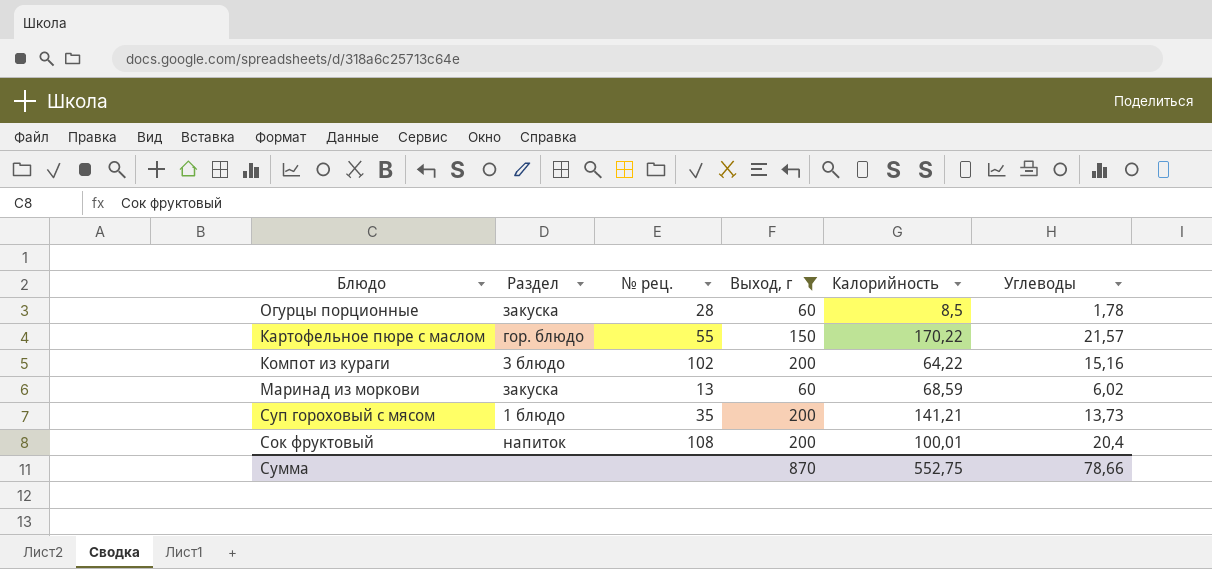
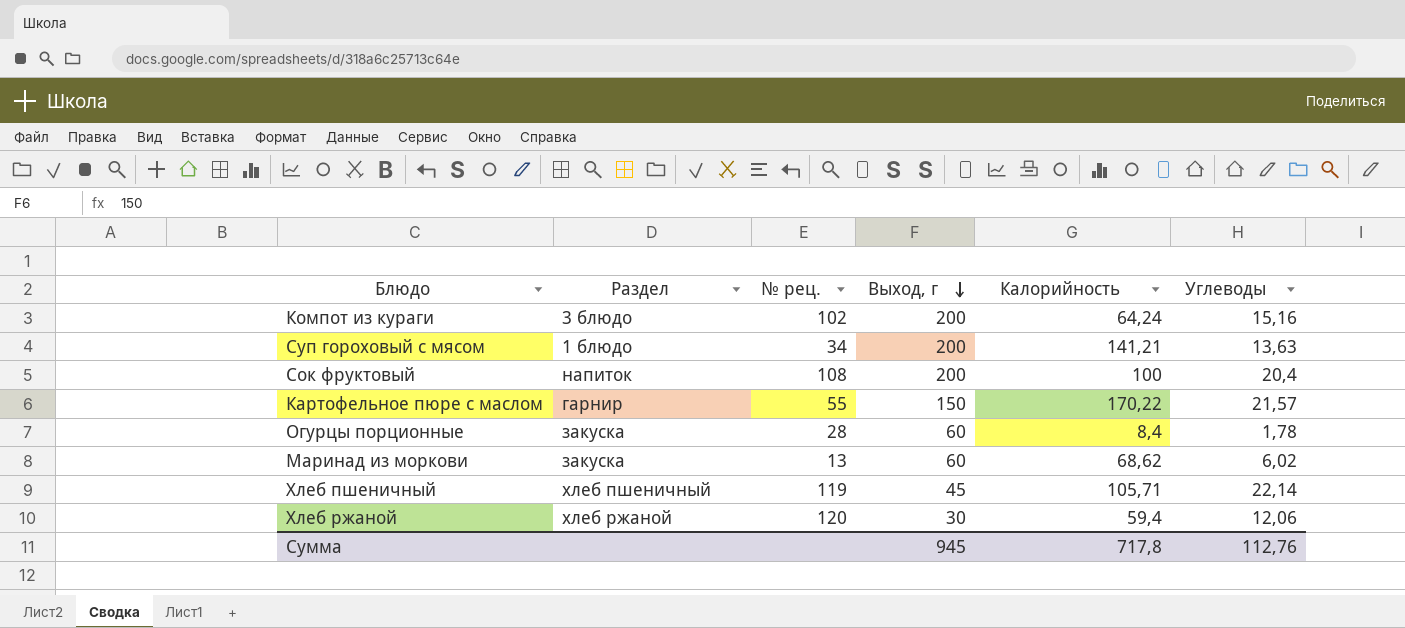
filter: Выход, г >= 60 -> none
row order: none -> Выход, г descending
Компот из кураги | Калорийность: 64,22 -> 64,24
Суп гороховый с мясом | № рец.: 35 -> 34
Суп гороховый с мясом | Углеводы: 13,73 -> 13,63
Сок фруктовый | Калорийность: 100,01 -> 100
Картофельное пюре с маслом | Раздел: гор. блюдо -> гарнир
Огурцы порционные | Калорийность: 8,5 -> 8,4
Маринад из моркови | Калорийность: 68,59 -> 68,62
Сумма | Выход, г: 870 -> 945
Сумма | Калорийность: 552,75 -> 717,8
Сумма | Углеводы: 78,66 -> 112,76

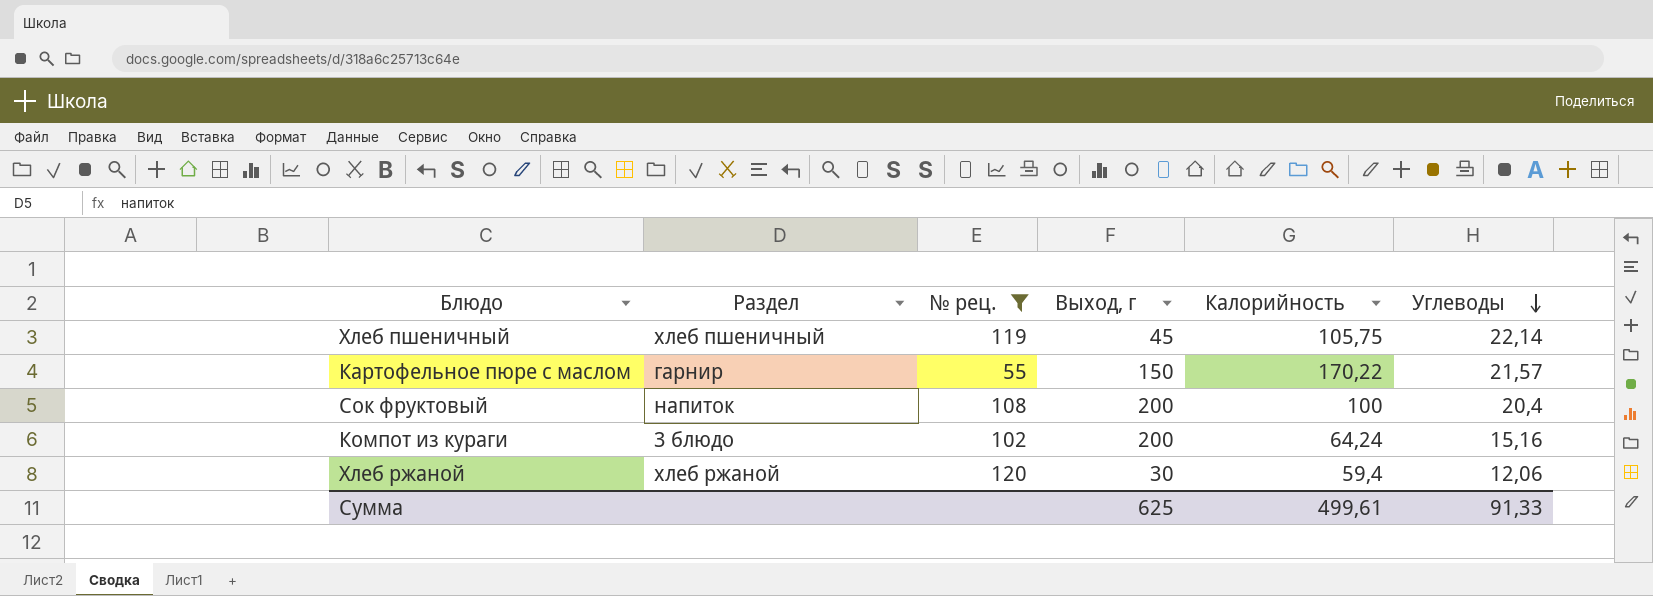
filter: none -> № рец. >= 55
row order: Выход, г descending -> Углеводы descending
Хлеб пшеничный | Калорийность: 105,71 -> 105,75
Сумма | Выход, г: 945 -> 625
Сумма | Калорийность: 717,8 -> 499,61
Сумма | Углеводы: 112,76 -> 91,33

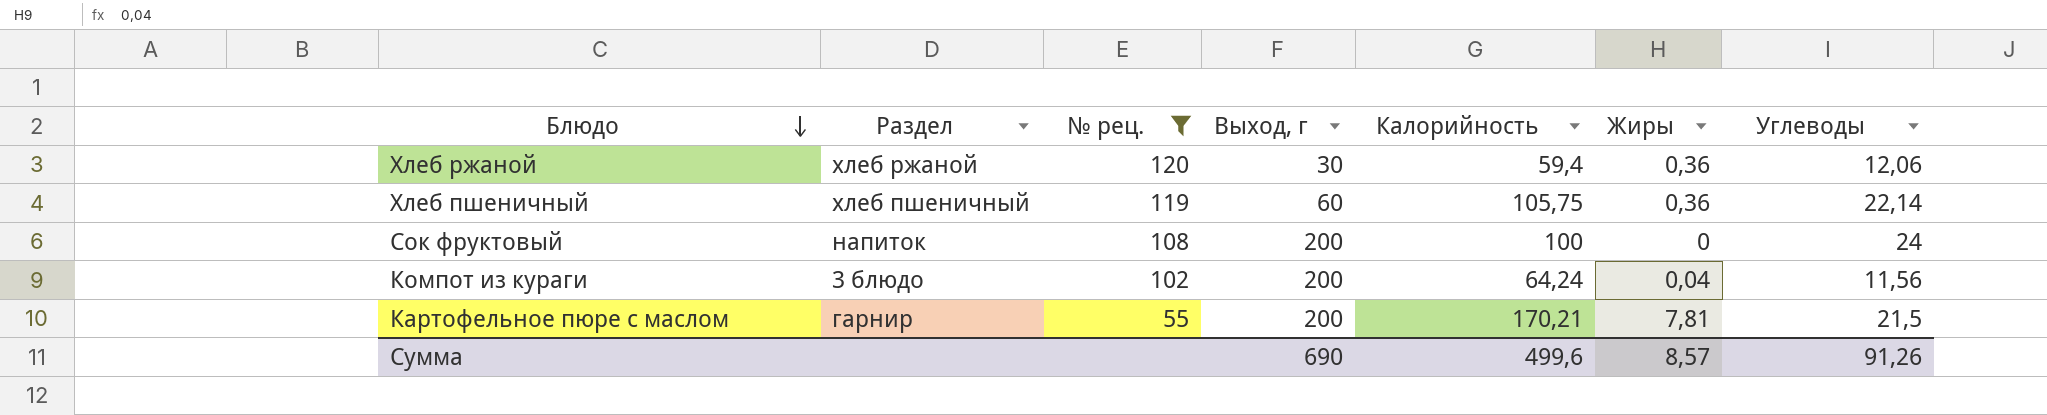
row order: Углеводы descending -> Блюдо descending
column Жиры | position: none -> 6
Хлеб пшеничный | Выход, г: 45 -> 60
Сок фруктовый | Углеводы: 20,4 -> 24
Компот из кураги | Углеводы: 15,16 -> 11,56
Картофельное пюре с маслом | Выход, г: 150 -> 200
Картофельное пюре с маслом | Калорийность: 170,22 -> 170,21
Картофельное пюре с маслом | Углеводы: 21,57 -> 21,5
Сумма | Выход, г: 625 -> 690
Сумма | Калорийность: 499,61 -> 499,6
Сумма | Углеводы: 91,33 -> 91,26

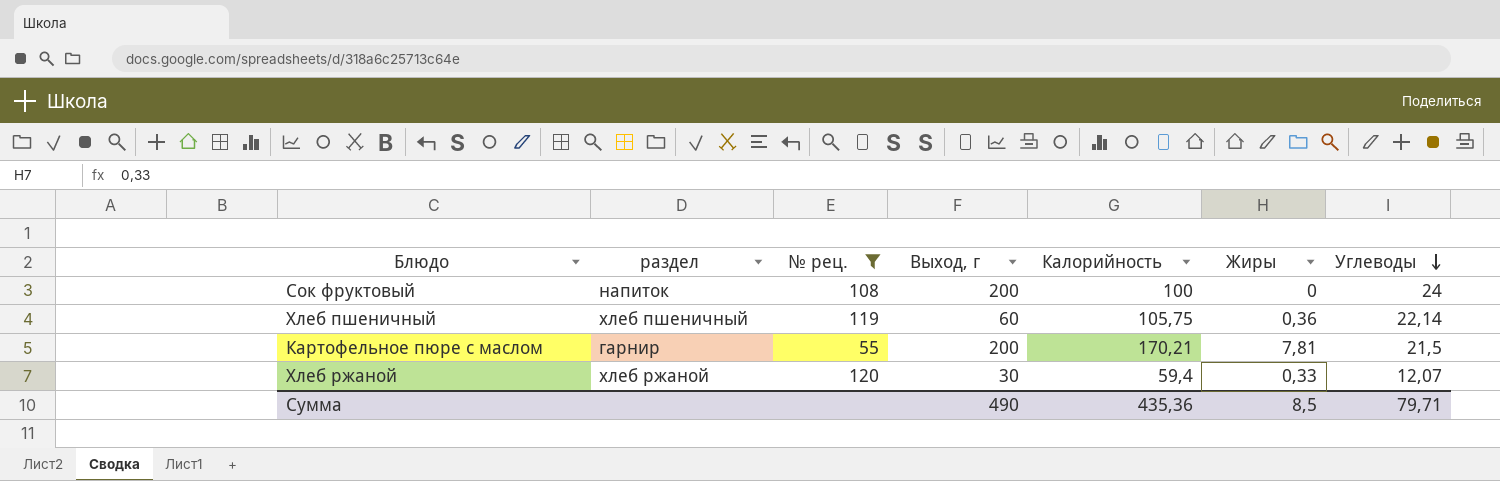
row order: Блюдо descending -> Углеводы descending
column name: Раздел -> раздел
row Компот из кураги: 3 блюдо | 102 | 200 | 64,24 | 0,04 | 11,56 -> none
Хлеб ржаной | Жиры: 0,36 -> 0,33
Хлеб ржаной | Углеводы: 12,06 -> 12,07
Сумма | Выход, г: 690 -> 490
Сумма | Калорийность: 499,6 -> 435,36
Сумма | Жиры: 8,57 -> 8,5
Сумма | Углеводы: 91,26 -> 79,71

